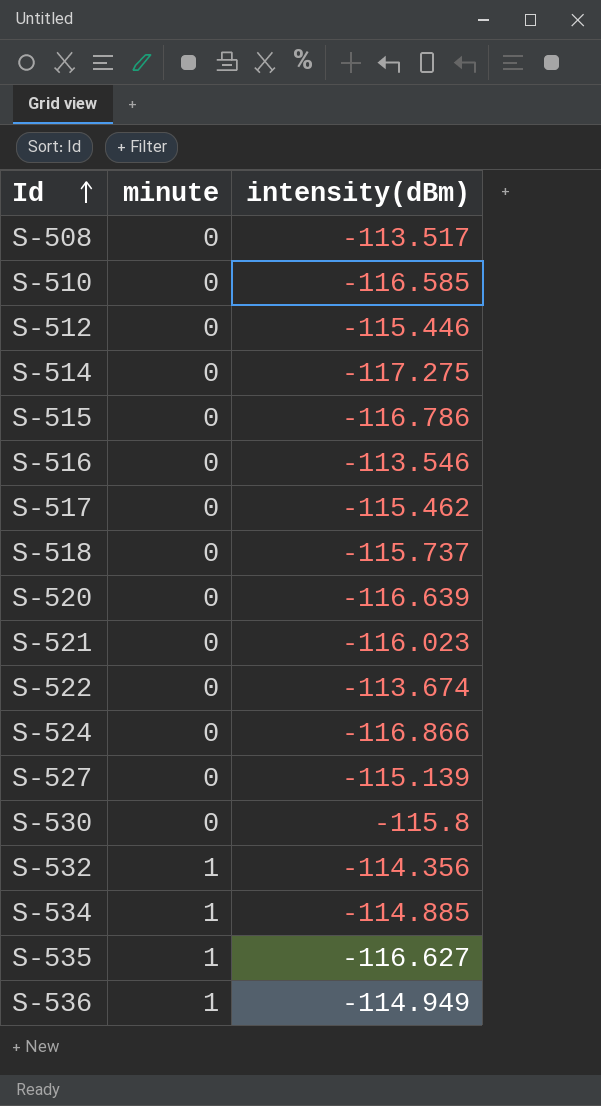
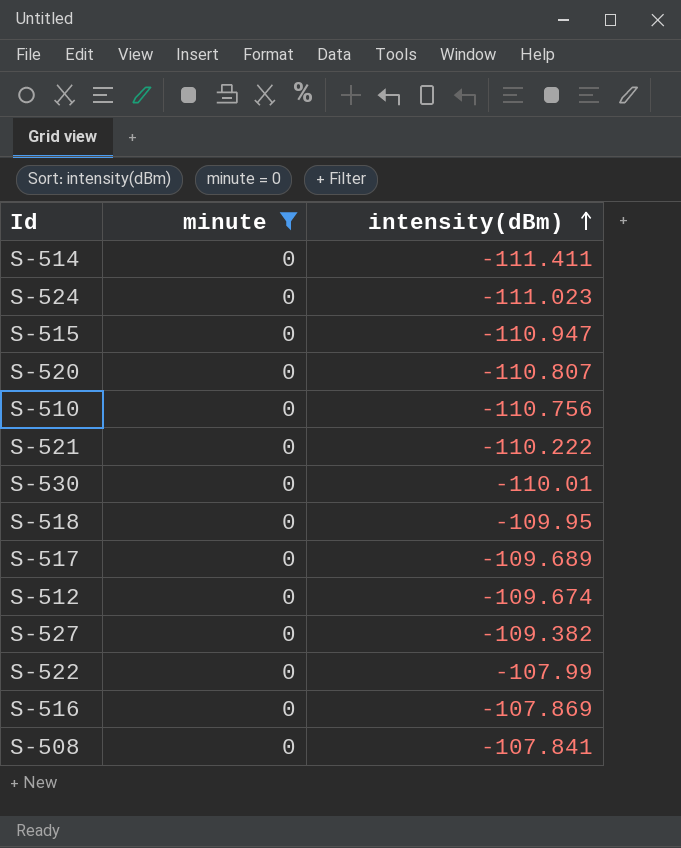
filter: none -> minute = 0
row order: Id ascending -> intensity(dBm) ascending
S-514 | intensity(dBm): -117.275 -> -111.411
S-524 | intensity(dBm): -116.866 -> -111.023
S-515 | intensity(dBm): -116.786 -> -110.947
S-520 | intensity(dBm): -116.639 -> -110.807
S-510 | intensity(dBm): -116.585 -> -110.756
S-521 | intensity(dBm): -116.023 -> -110.222
S-530 | intensity(dBm): -115.8 -> -110.01
S-518 | intensity(dBm): -115.737 -> -109.95
S-517 | intensity(dBm): -115.462 -> -109.689
S-512 | intensity(dBm): -115.446 -> -109.674
S-527 | intensity(dBm): -115.139 -> -109.382
S-522 | intensity(dBm): -113.674 -> -107.99
S-516 | intensity(dBm): -113.546 -> -107.869
S-508 | intensity(dBm): -113.517 -> -107.841

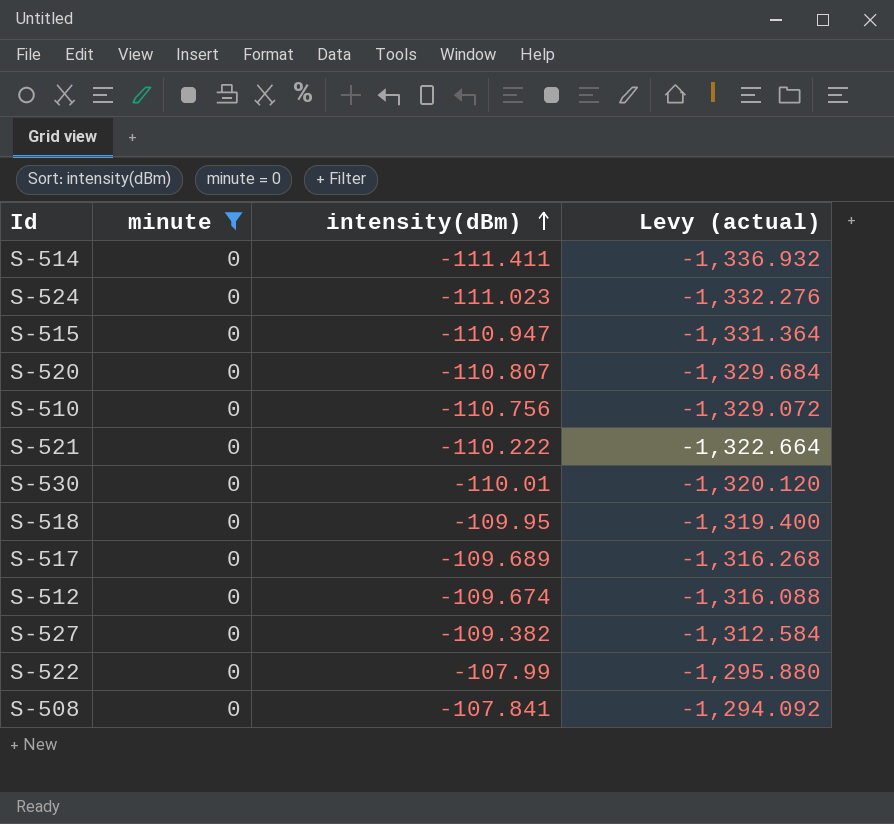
column Levy (actual) | formula: none -> [intensity(dBm)] * 12
row S-516: 0 | -107.869 -> none

